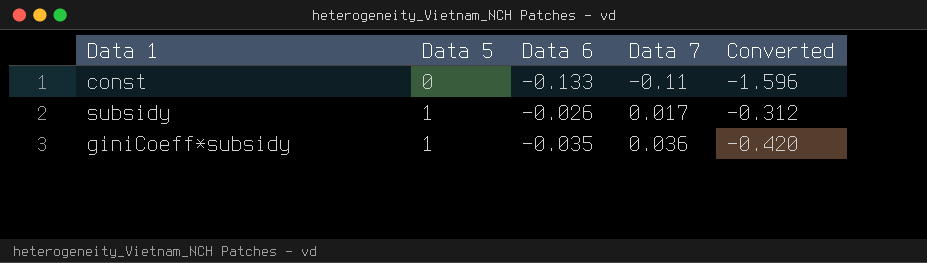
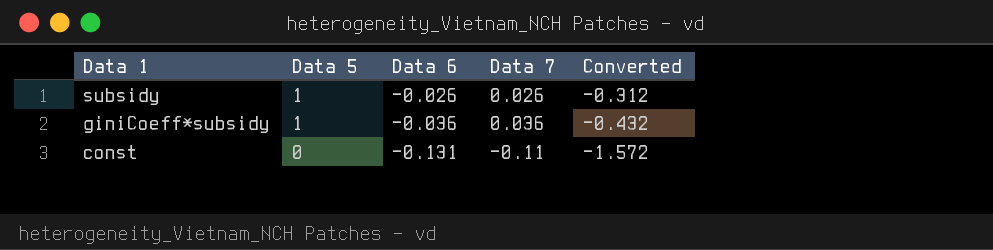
row order: Data 5 ascending -> Data 1 descending
subsidy | Data 7: 0.017 -> 0.026
giniCoeff*subsidy | Data 6: -0.035 -> -0.036
giniCoeff*subsidy | Converted: -0.420 -> -0.432
const | Data 6: -0.133 -> -0.131
const | Converted: -1.596 -> -1.572

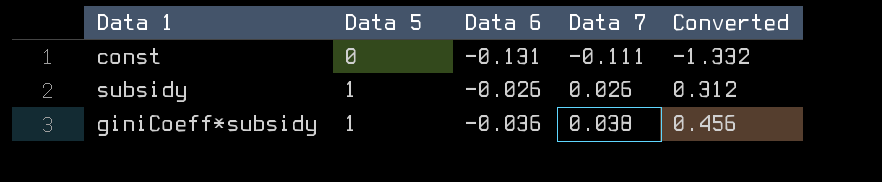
row order: Data 1 descending -> Data 5 ascending
column Converted | formula: [Data 6] * 12 -> [Data 7] * 12
const | Data 7: -0.11 -> -0.111
giniCoeff*subsidy | Data 7: 0.036 -> 0.038

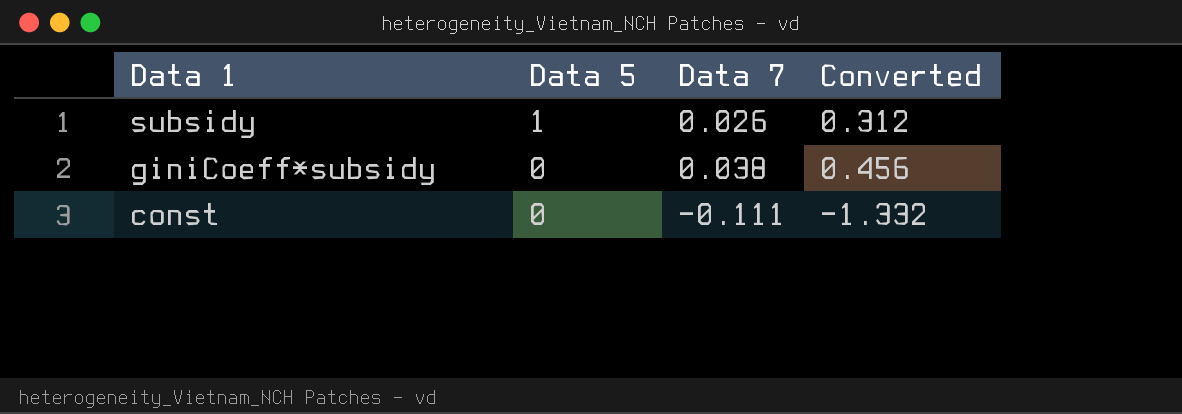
row order: Data 5 ascending -> Data 1 descending
column Data 6 | position: 3 -> none
giniCoeff*subsidy | Data 5: 1 -> 0

